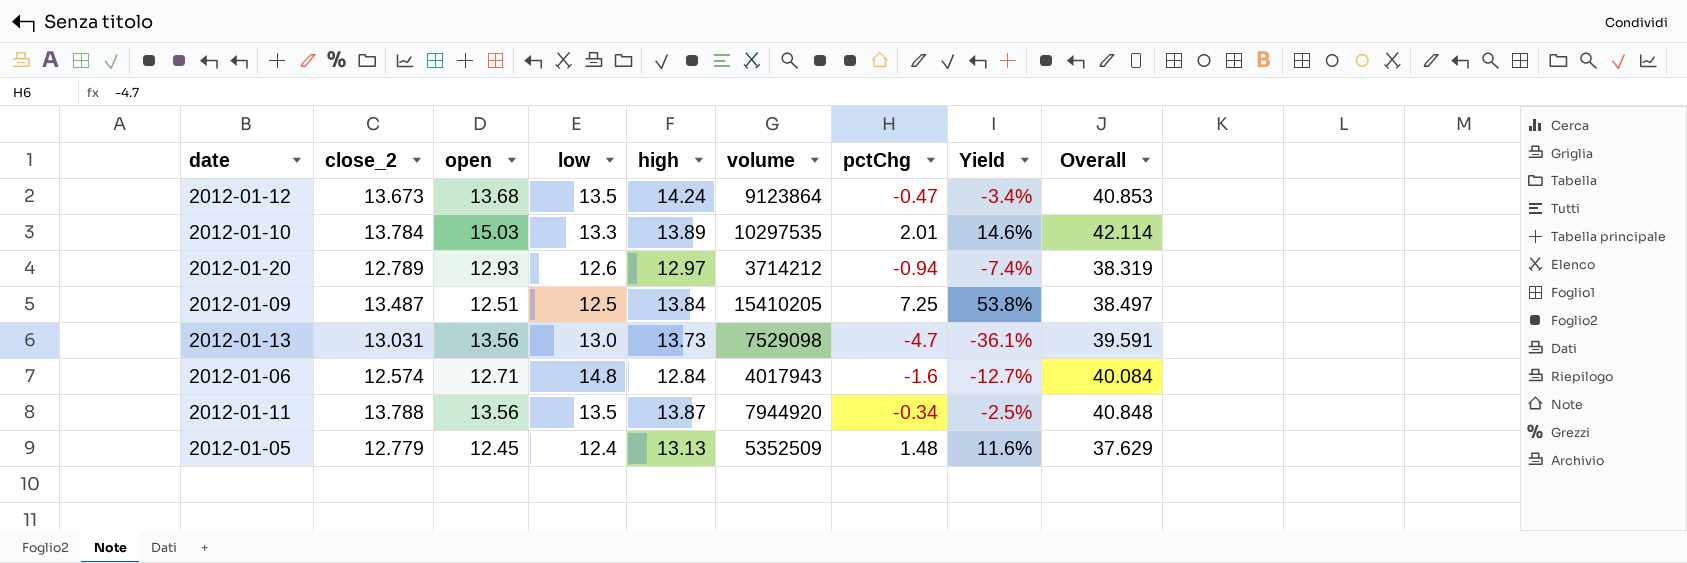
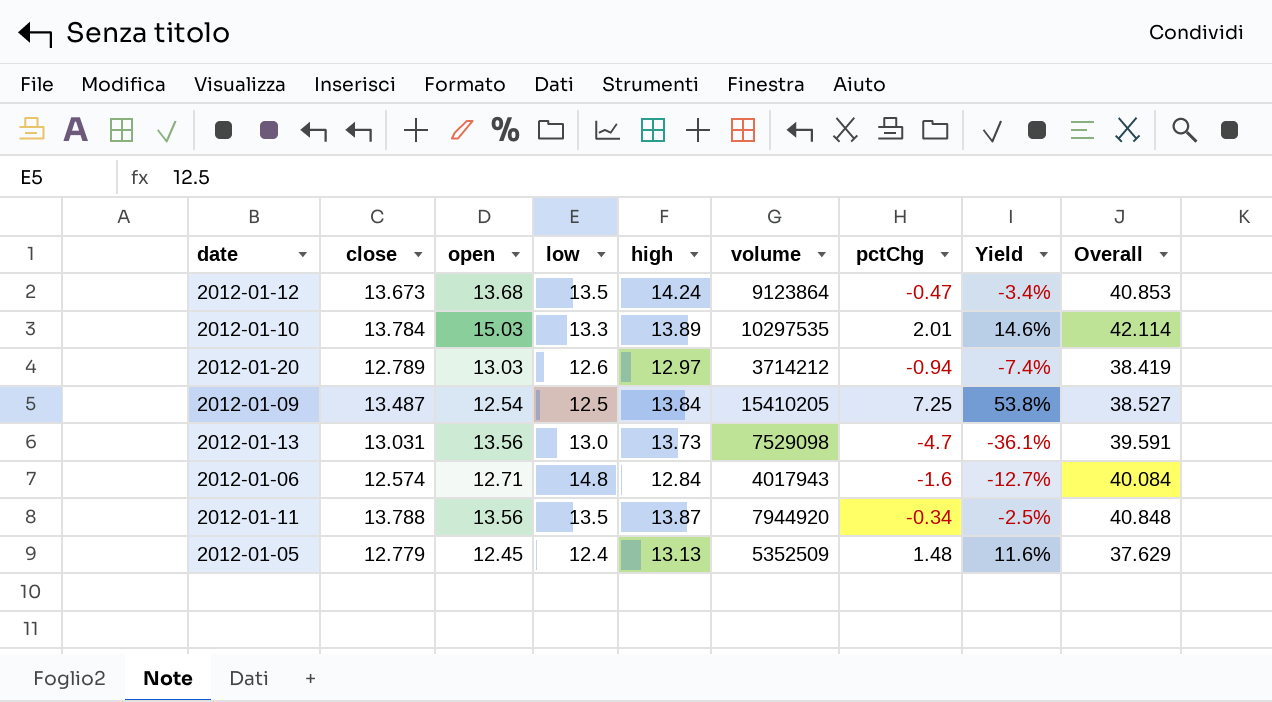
column name: close_2 -> close
2012-01-20 | open: 12.93 -> 13.03
2012-01-20 | Overall: 38.319 -> 38.419
2012-01-09 | open: 12.51 -> 12.54
2012-01-09 | Overall: 38.497 -> 38.527

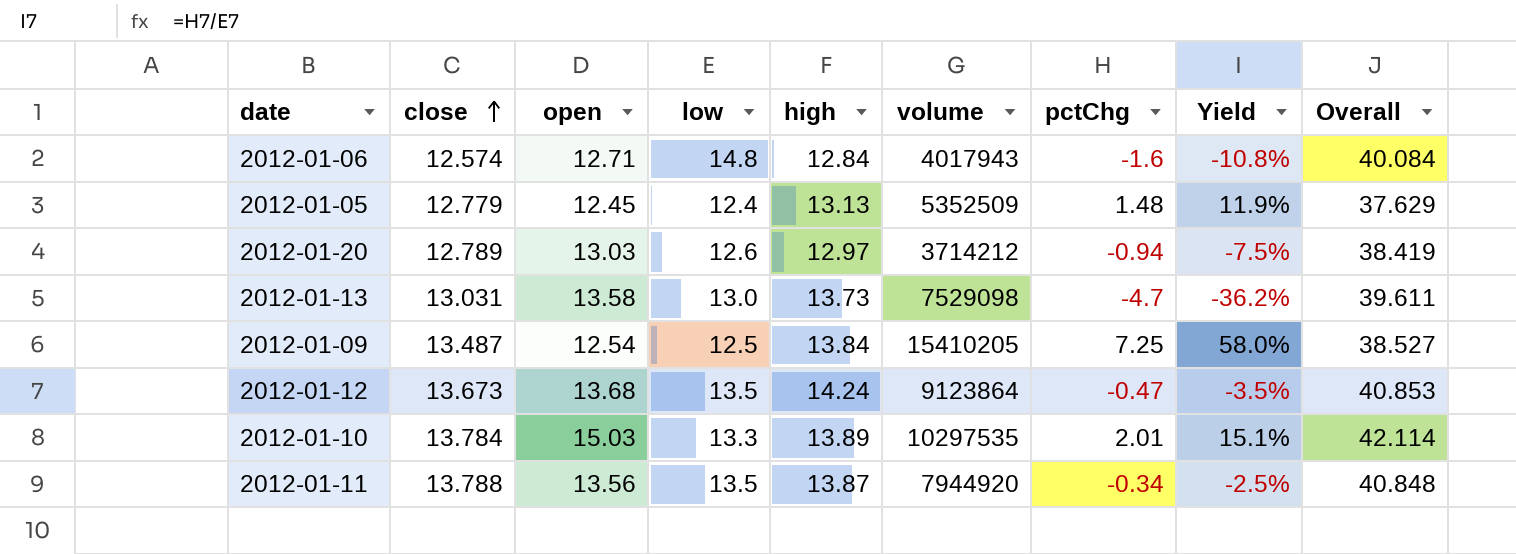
row order: none -> close ascending
column Yield | formula: [pctChg] / [close] -> [pctChg] / [low]
2012-01-13 | open: 13.56 -> 13.58
2012-01-13 | Overall: 39.591 -> 39.611

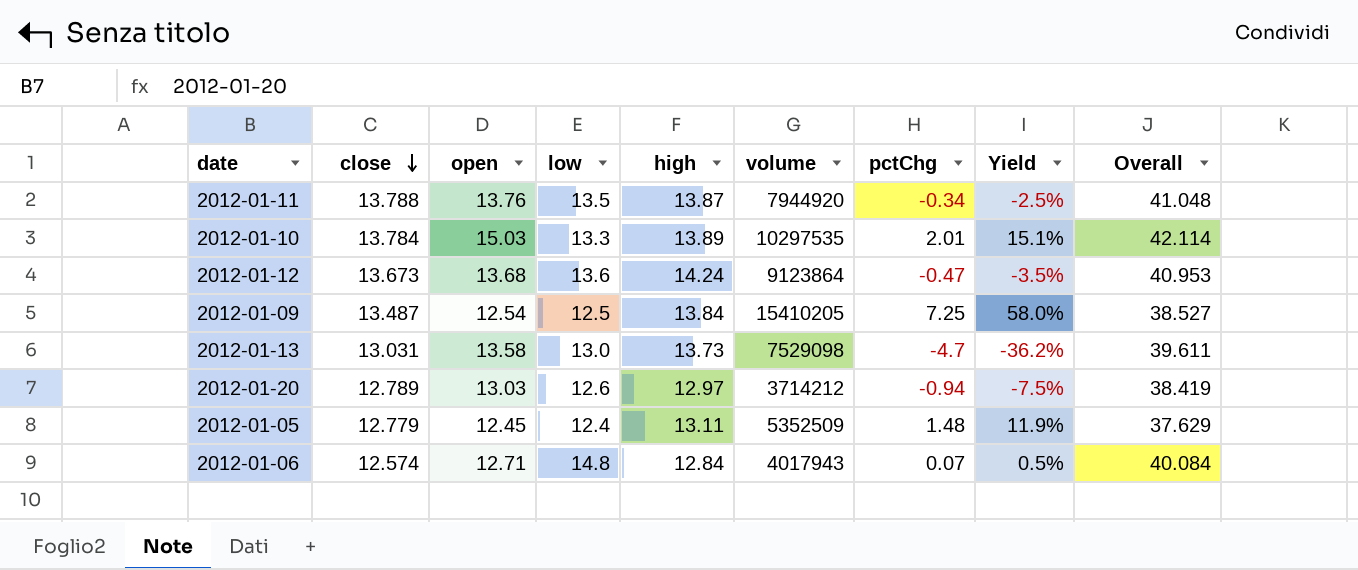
row order: close ascending -> close descending
2012-01-11 | open: 13.56 -> 13.76
2012-01-11 | Overall: 40.848 -> 41.048
2012-01-12 | low: 13.5 -> 13.6
2012-01-12 | Overall: 40.853 -> 40.953
2012-01-05 | high: 13.13 -> 13.11
2012-01-06 | pctChg: -1.6 -> 0.07
2012-01-06 | Yield: -10.8% -> 0.5%

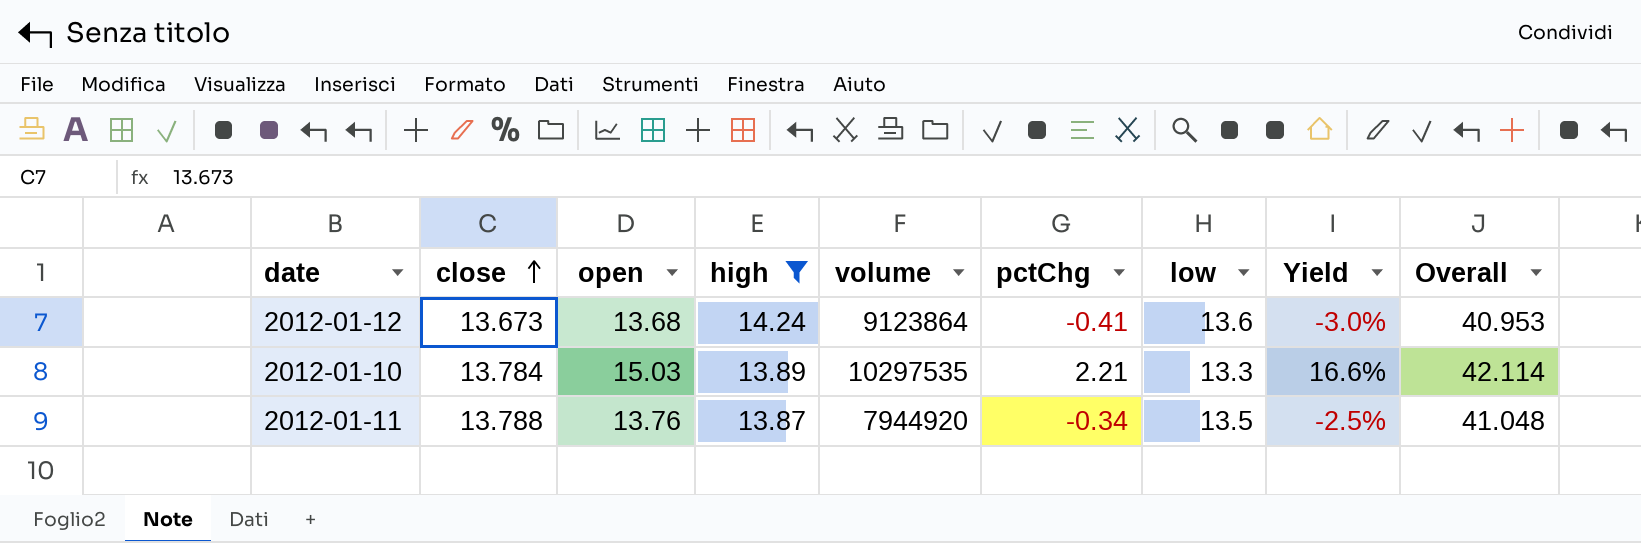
filter: none -> high >= 13.87
row order: close descending -> close ascending
column low | position: 4 -> 7
2012-01-12 | pctChg: -0.47 -> -0.41
2012-01-12 | Yield: -3.5% -> -3.0%
2012-01-10 | pctChg: 2.01 -> 2.21
2012-01-10 | Yield: 15.1% -> 16.6%

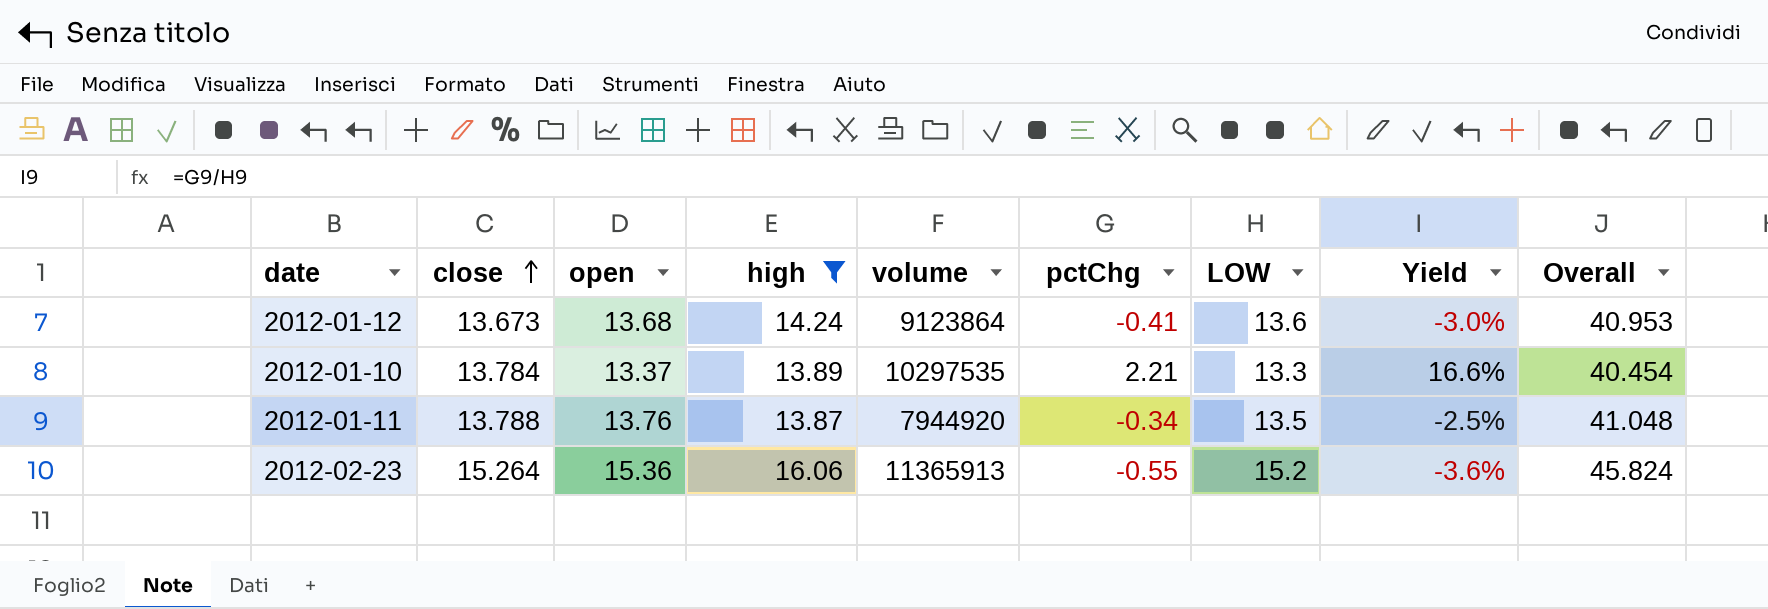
column name: low -> LOW
2012-01-10 | open: 15.03 -> 13.37
2012-01-10 | Overall: 42.114 -> 40.454
row 2012-02-23: none -> 15.264 | 15.36 | 16.06 | 11365913 | -0.55 | 15.2 | -3.6% | 45.824

